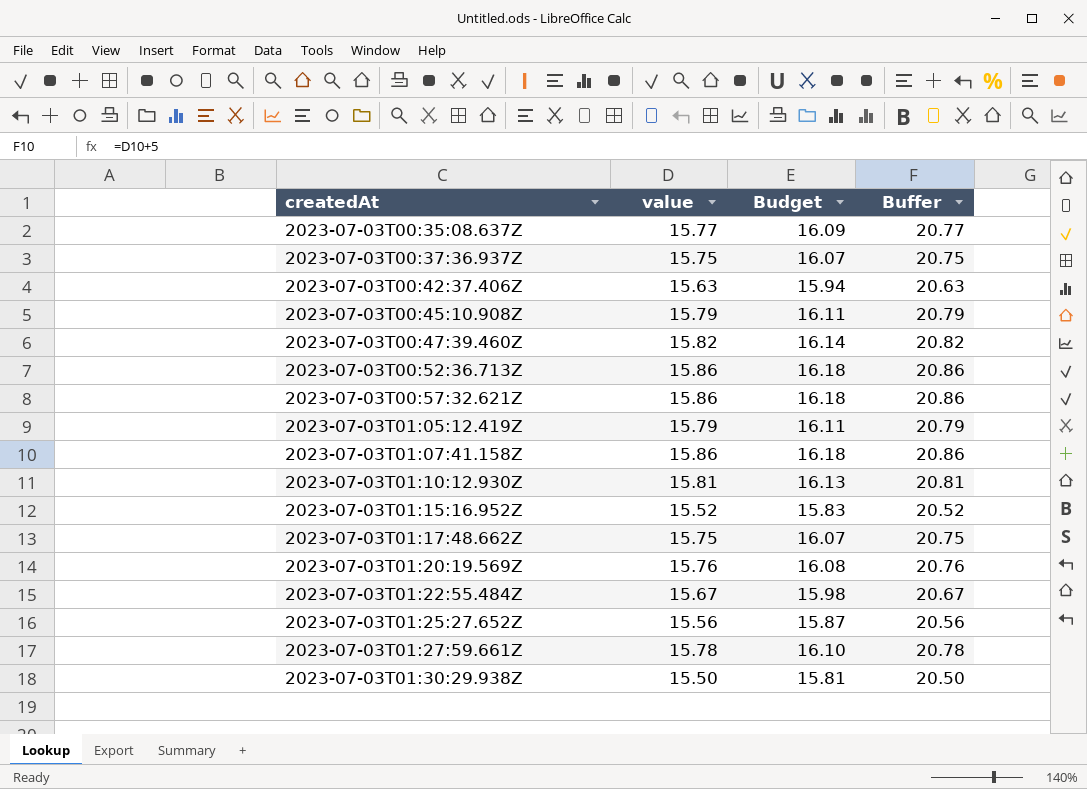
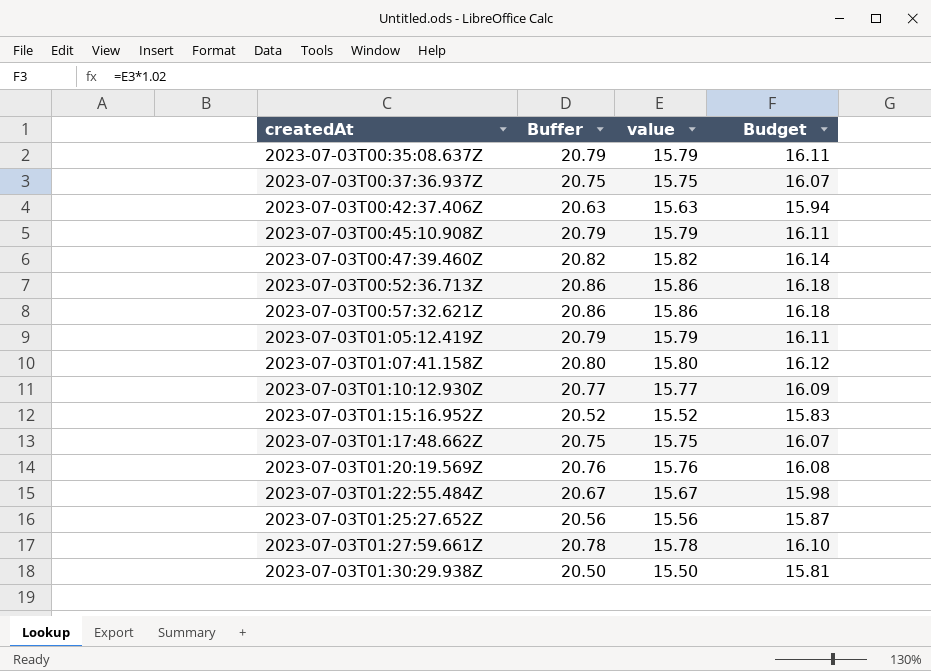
column Buffer | position: 4 -> 2
2023-07-03T00:35:08.637Z | Buffer: 20.77 -> 20.79
2023-07-03T00:35:08.637Z | value: 15.77 -> 15.79
2023-07-03T00:35:08.637Z | Budget: 16.09 -> 16.11
2023-07-03T01:07:41.158Z | Buffer: 20.86 -> 20.80
2023-07-03T01:07:41.158Z | value: 15.86 -> 15.80
2023-07-03T01:07:41.158Z | Budget: 16.18 -> 16.12
2023-07-03T01:10:12.930Z | Buffer: 20.81 -> 20.77
2023-07-03T01:10:12.930Z | value: 15.81 -> 15.77
2023-07-03T01:10:12.930Z | Budget: 16.13 -> 16.09

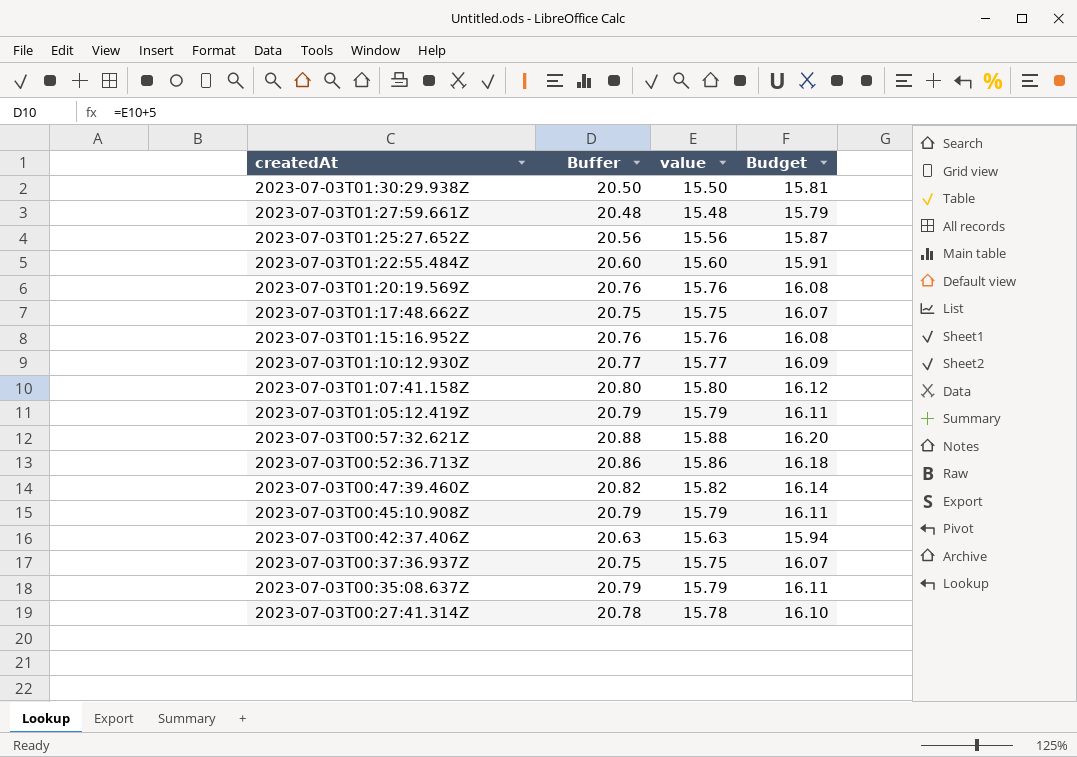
row order: createdAt ascending -> createdAt descending
2023-07-03T01:27:59.661Z | Buffer: 20.78 -> 20.48
2023-07-03T01:27:59.661Z | value: 15.78 -> 15.48
2023-07-03T01:27:59.661Z | Budget: 16.10 -> 15.79
2023-07-03T01:22:55.484Z | Buffer: 20.67 -> 20.60
2023-07-03T01:22:55.484Z | value: 15.67 -> 15.60
2023-07-03T01:22:55.484Z | Budget: 15.98 -> 15.91
2023-07-03T01:15:16.952Z | Buffer: 20.52 -> 20.76
2023-07-03T01:15:16.952Z | value: 15.52 -> 15.76
2023-07-03T01:15:16.952Z | Budget: 15.83 -> 16.08
2023-07-03T00:57:32.621Z | Buffer: 20.86 -> 20.88
2023-07-03T00:57:32.621Z | value: 15.86 -> 15.88
2023-07-03T00:57:32.621Z | Budget: 16.18 -> 16.20
row 2023-07-03T00:27:41.314Z: none -> 20.78 | 15.78 | 16.10

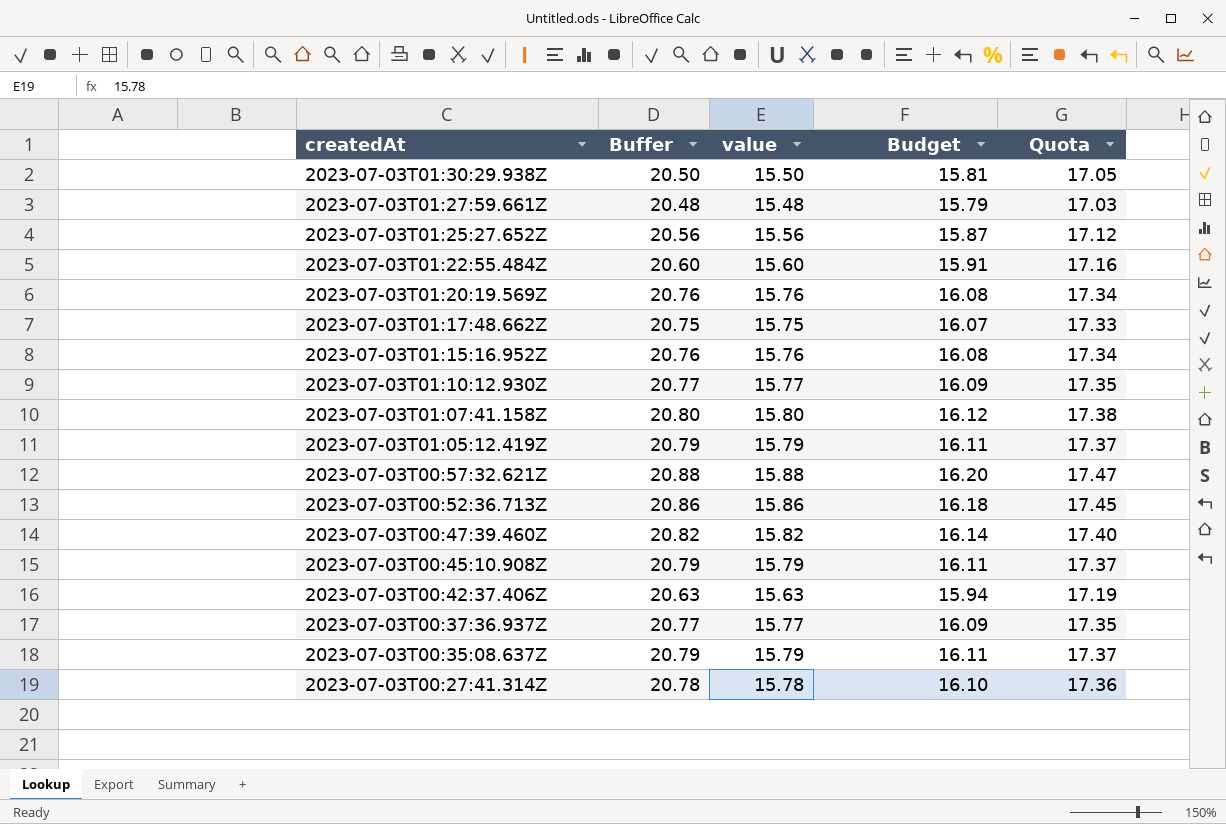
column Quota | formula: none -> [value] * 1.1
2023-07-03T00:37:36.937Z | Buffer: 20.75 -> 20.77
2023-07-03T00:37:36.937Z | value: 15.75 -> 15.77
2023-07-03T00:37:36.937Z | Budget: 16.07 -> 16.09

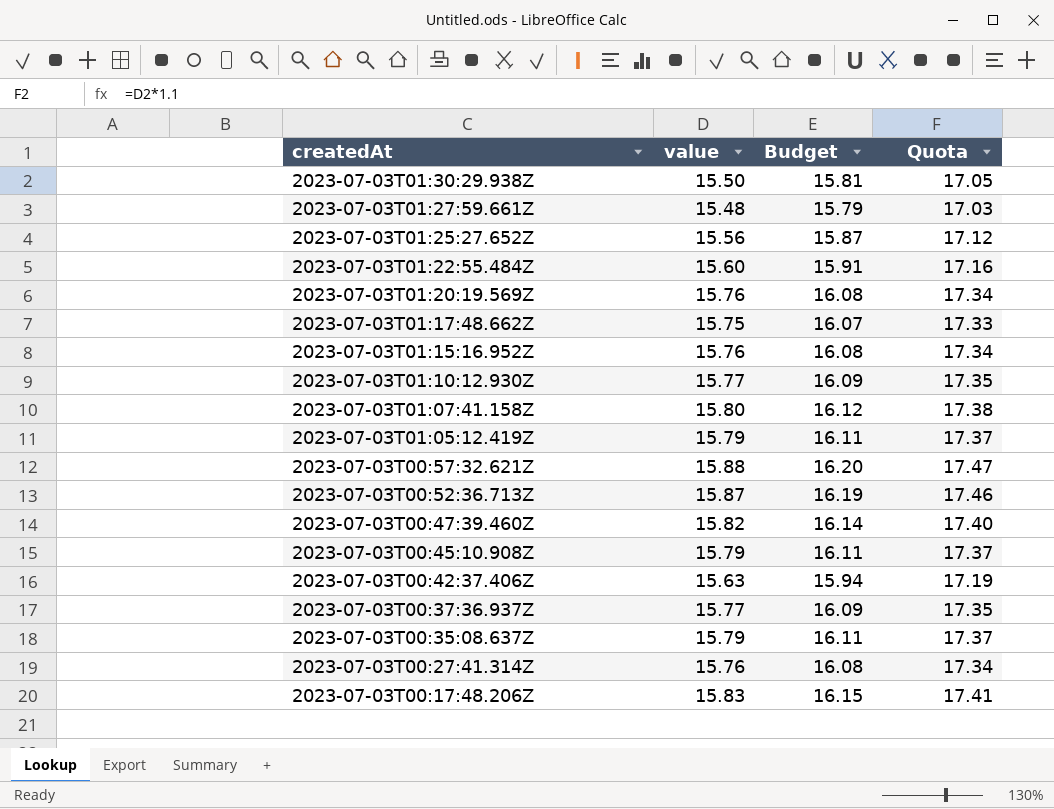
column Buffer | formula: [value] + 5 -> none
2023-07-03T00:52:36.713Z | value: 15.86 -> 15.87
2023-07-03T00:52:36.713Z | Budget: 16.18 -> 16.19
2023-07-03T00:52:36.713Z | Quota: 17.45 -> 17.46
2023-07-03T00:27:41.314Z | value: 15.78 -> 15.76
2023-07-03T00:27:41.314Z | Budget: 16.10 -> 16.08
2023-07-03T00:27:41.314Z | Quota: 17.36 -> 17.34
row 2023-07-03T00:17:48.206Z: none -> 15.83 | 16.15 | 17.41

